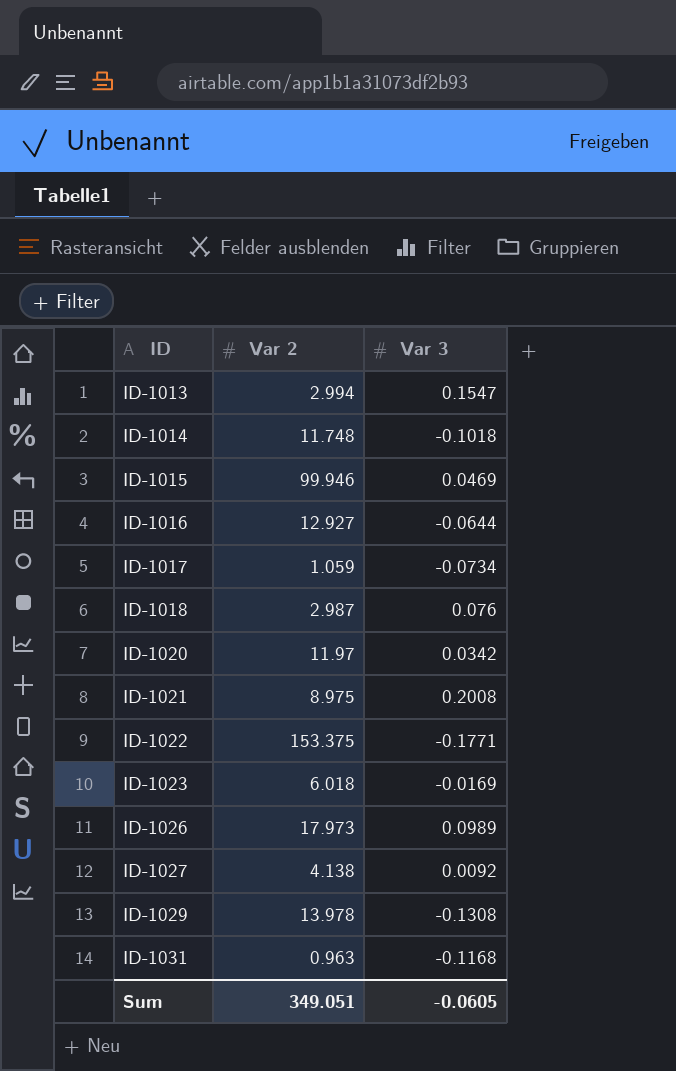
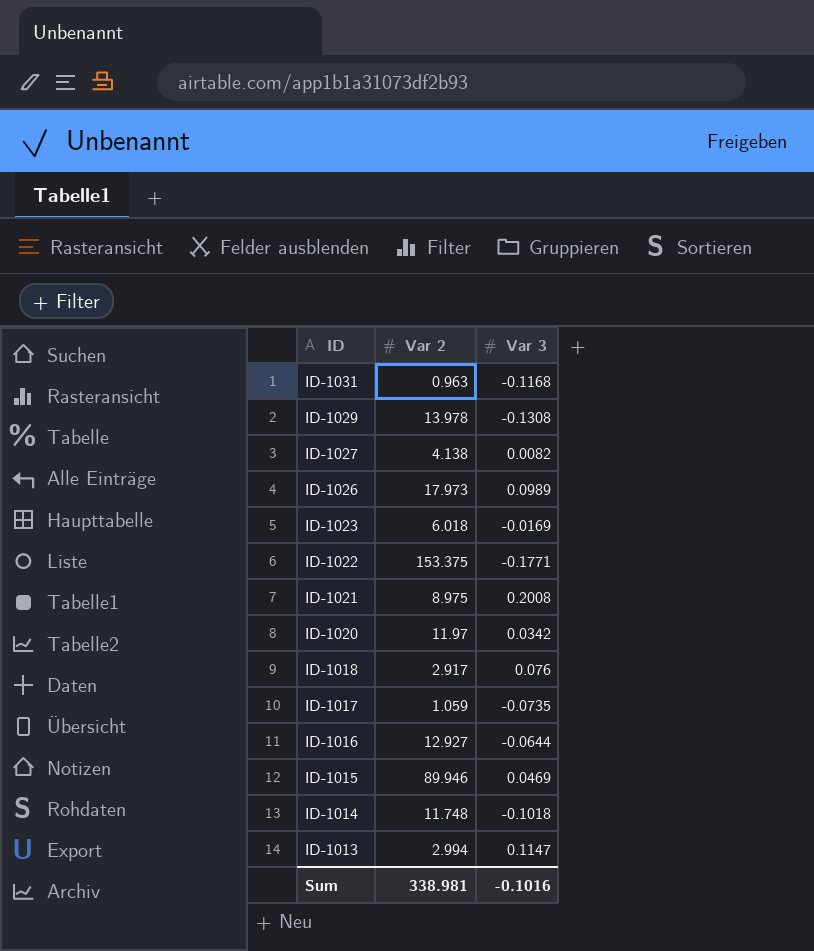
row order: ID ascending -> ID descending
ID-1027 | Var 3: 0.0092 -> 0.0082
ID-1018 | Var 2: 2.987 -> 2.917
ID-1017 | Var 3: -0.0734 -> -0.0735
ID-1015 | Var 2: 99.946 -> 89.946
ID-1013 | Var 3: 0.1547 -> 0.1147
Sum | Var 2: 349.051 -> 338.981
Sum | Var 3: -0.0605 -> -0.1016

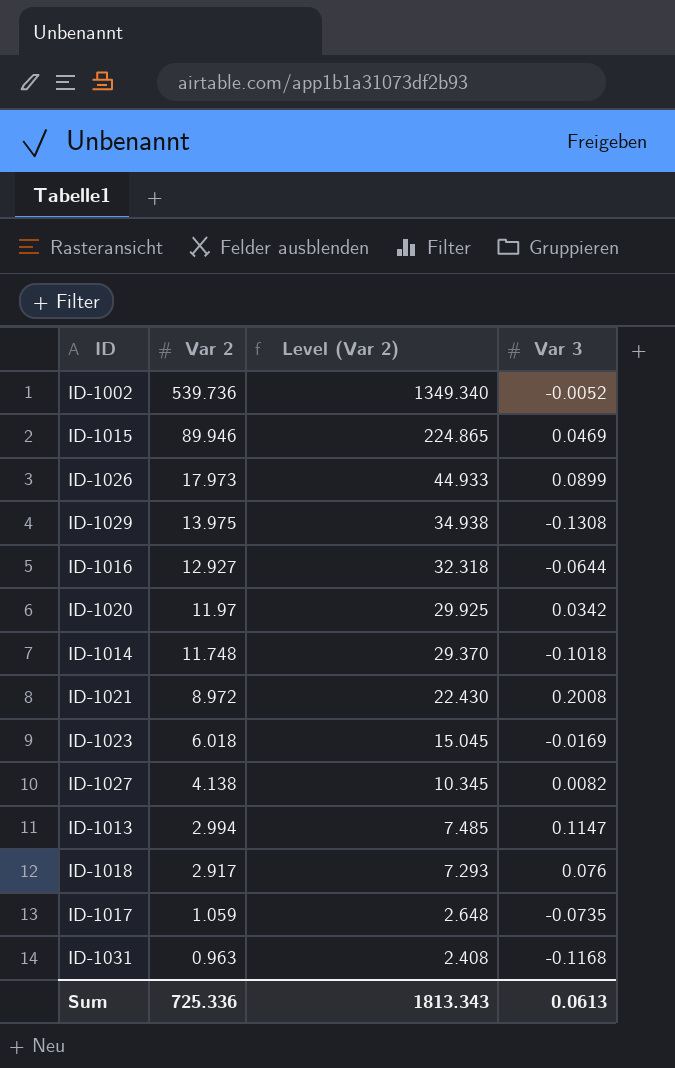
row order: ID descending -> Var 2 descending
column Level (Var 2) | formula: none -> [Var 2] * 2.5
row ID-1022: 153.375 | -0.1771 -> none
row ID-1002: none -> 539.736 | 1349.340 | -0.0052
ID-1026 | Var 3: 0.0989 -> 0.0899
ID-1029 | Var 2: 13.978 -> 13.975
ID-1021 | Var 2: 8.975 -> 8.972
Sum | Var 2: 338.981 -> 725.336
Sum | Var 3: -0.1016 -> 0.0613

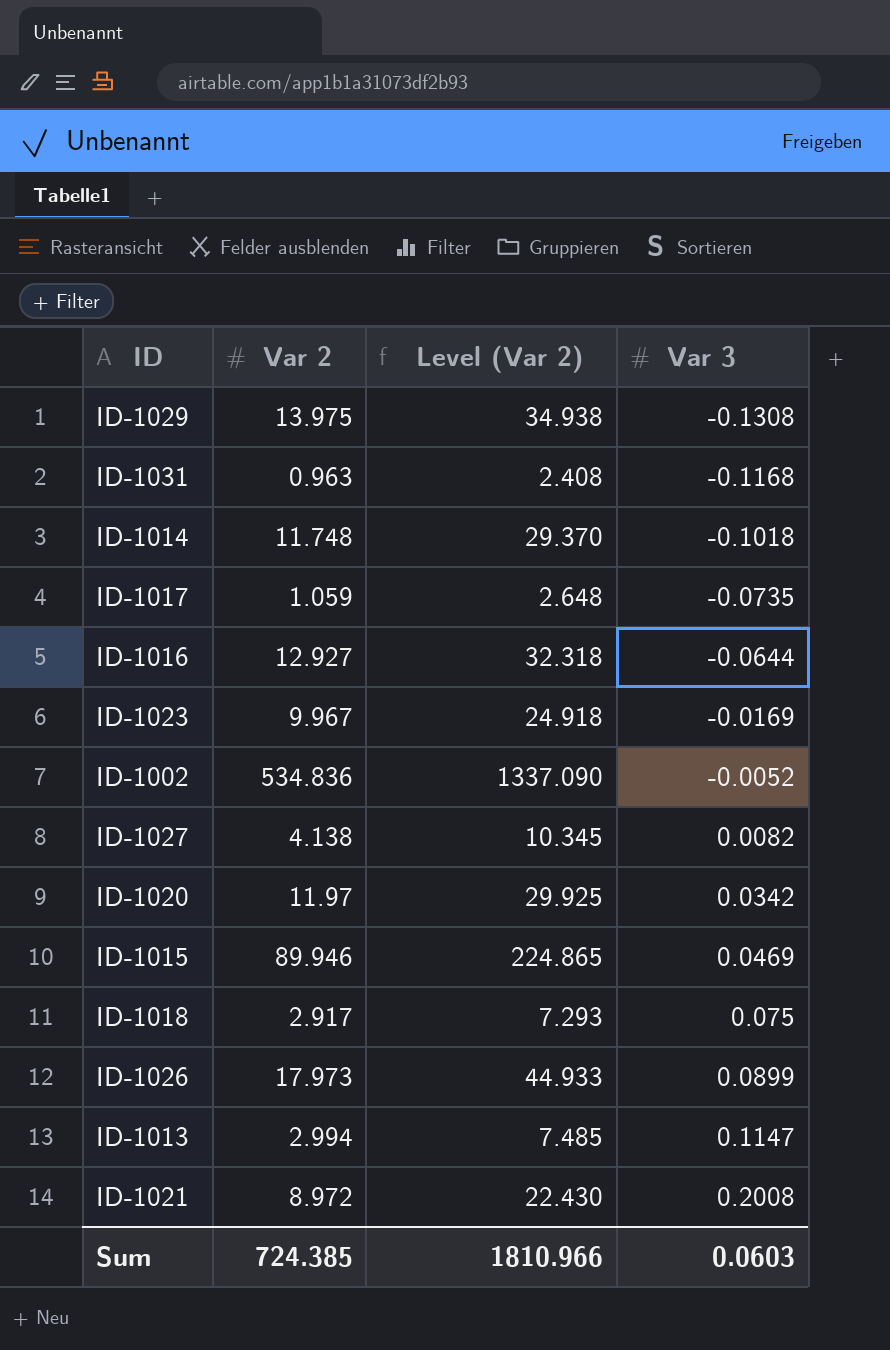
row order: Var 2 descending -> Var 3 ascending
ID-1023 | Var 2: 6.018 -> 9.967
ID-1023 | Level (Var 2): 15.045 -> 24.918
ID-1002 | Var 2: 539.736 -> 534.836
ID-1002 | Level (Var 2): 1349.340 -> 1337.090
ID-1018 | Var 3: 0.076 -> 0.075
Sum | Var 2: 725.336 -> 724.385
Sum | Level (Var 2): 1813.343 -> 1810.966
Sum | Var 3: 0.0613 -> 0.0603

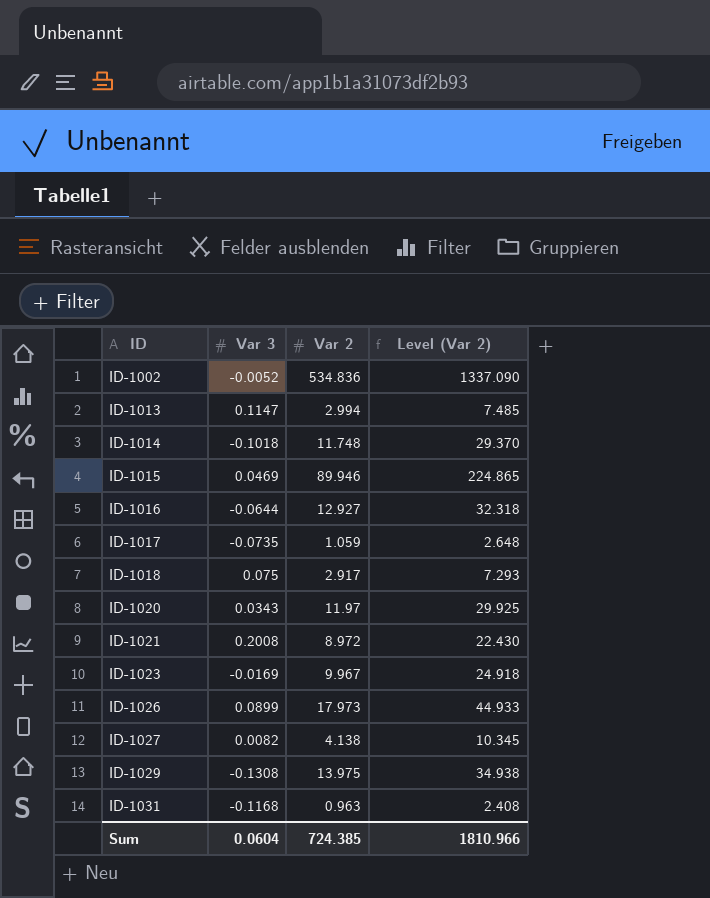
row order: Var 3 ascending -> ID ascending
column Var 3 | position: 4 -> 2
ID-1020 | Var 3: 0.0342 -> 0.0343
Sum | Var 3: 0.0603 -> 0.0604

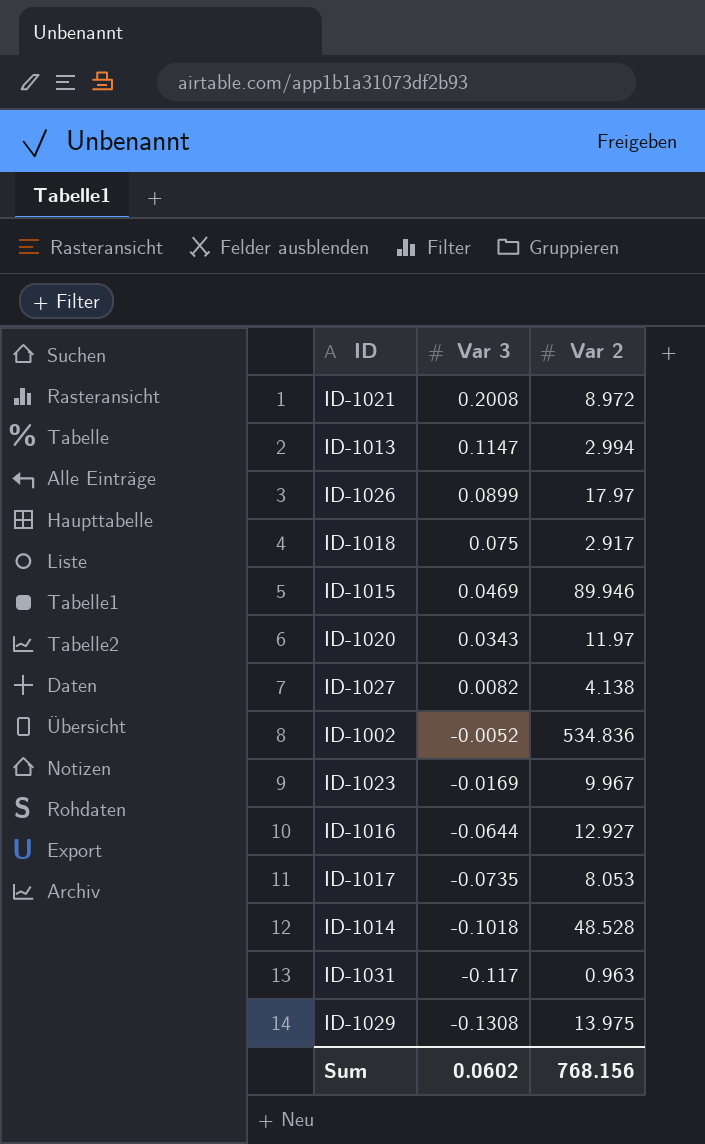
row order: ID ascending -> Var 3 descending
column Level (Var 2) | formula: [Var 2] * 2.5 -> none
ID-1026 | Var 2: 17.973 -> 17.97
ID-1017 | Var 2: 1.059 -> 8.053
ID-1014 | Var 2: 11.748 -> 48.528
ID-1031 | Var 3: -0.1168 -> -0.117
Sum | Var 3: 0.0604 -> 0.0602
Sum | Var 2: 724.385 -> 768.156

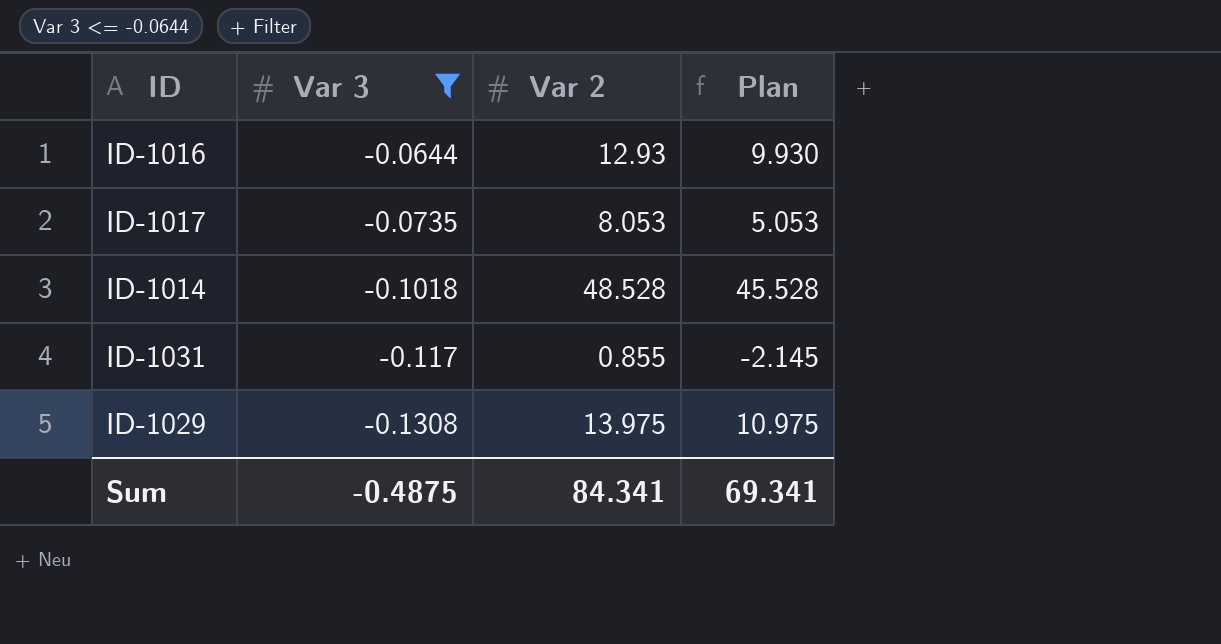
filter: none -> Var 3 <= -0.0644
column Plan | formula: none -> [Var 2] - 3
ID-1016 | Var 2: 12.927 -> 12.93
ID-1031 | Var 2: 0.963 -> 0.855
Sum | Var 3: 0.0602 -> -0.4875
Sum | Var 2: 768.156 -> 84.341

